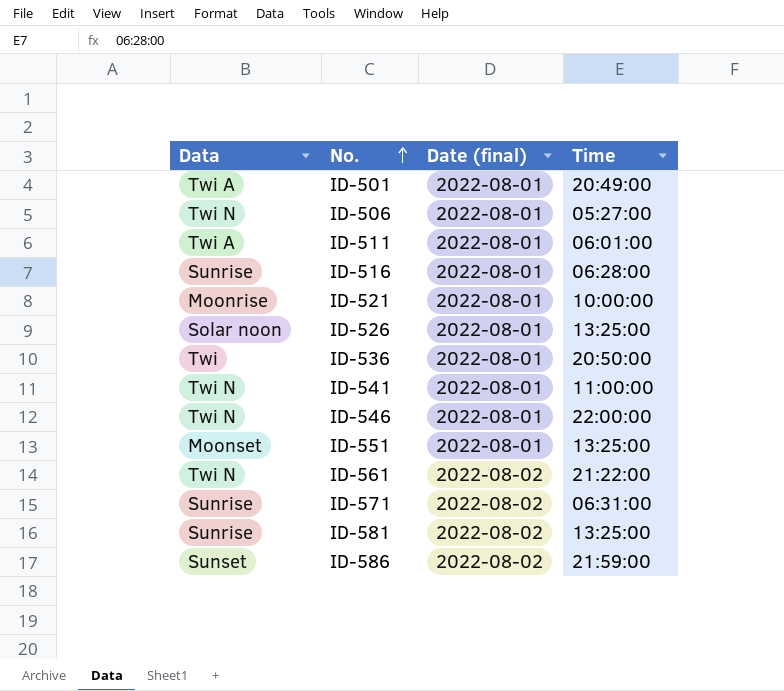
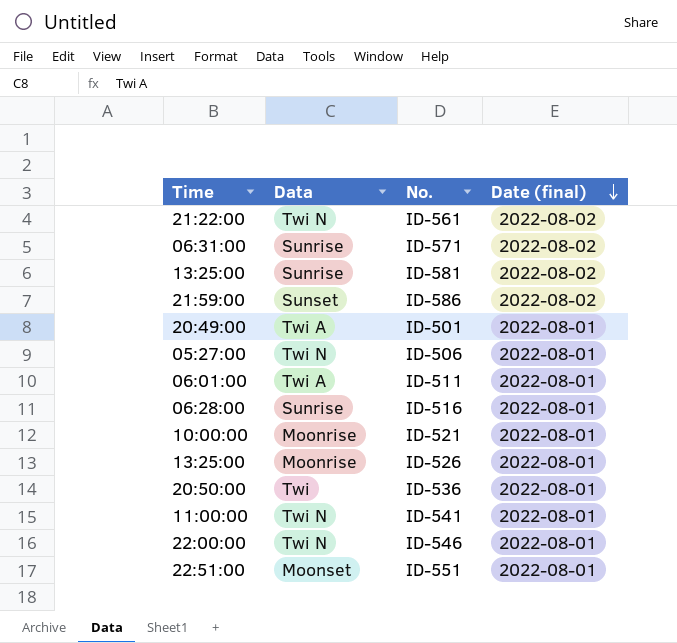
row order: No. ascending -> Date (final) descending
column Time | position: 4 -> 1
ID-526 | Data: Solar noon -> Moonrise
ID-551 | Time: 13:25:00 -> 22:51:00

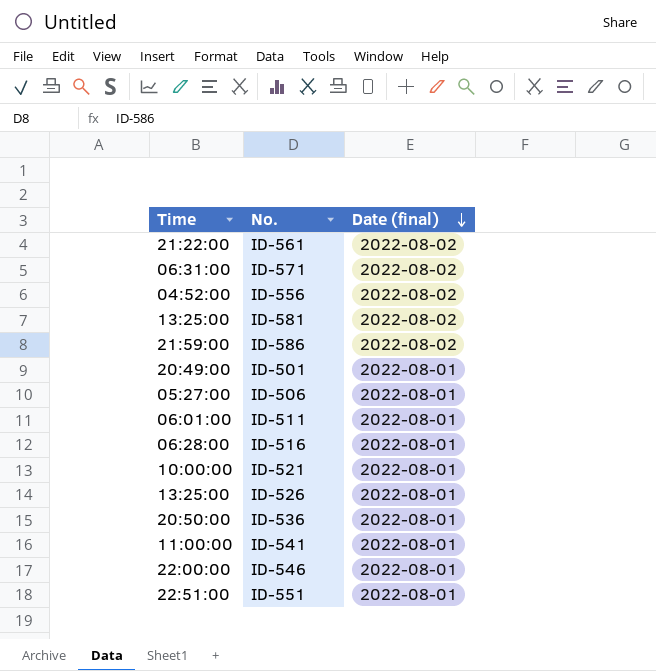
column Data | position: 2 -> none
row ID-556: none -> 04:52:00 | 2022-08-02

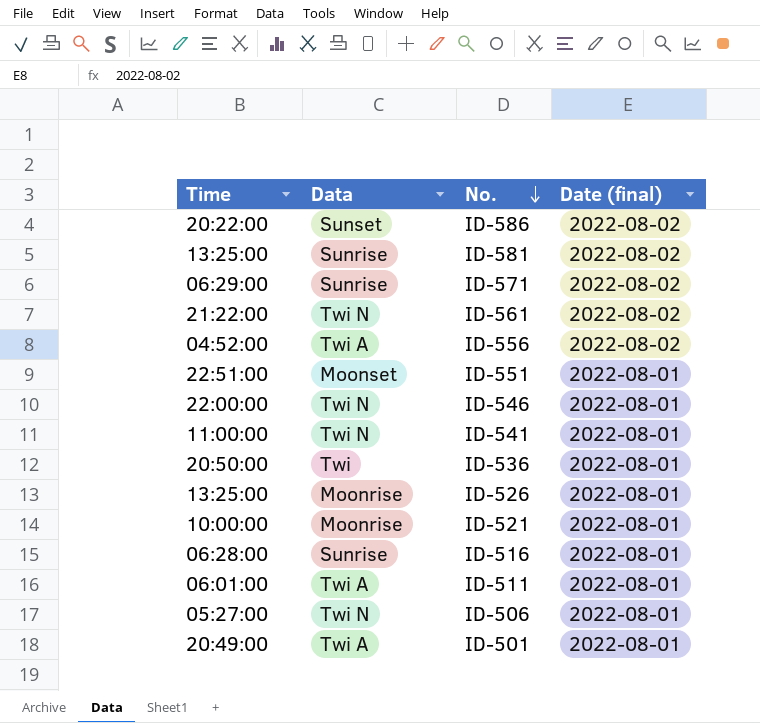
row order: Date (final) descending -> No. descending
column Data | position: none -> 2
ID-586 | Time: 21:59:00 -> 20:22:00
ID-571 | Time: 06:31:00 -> 06:29:00

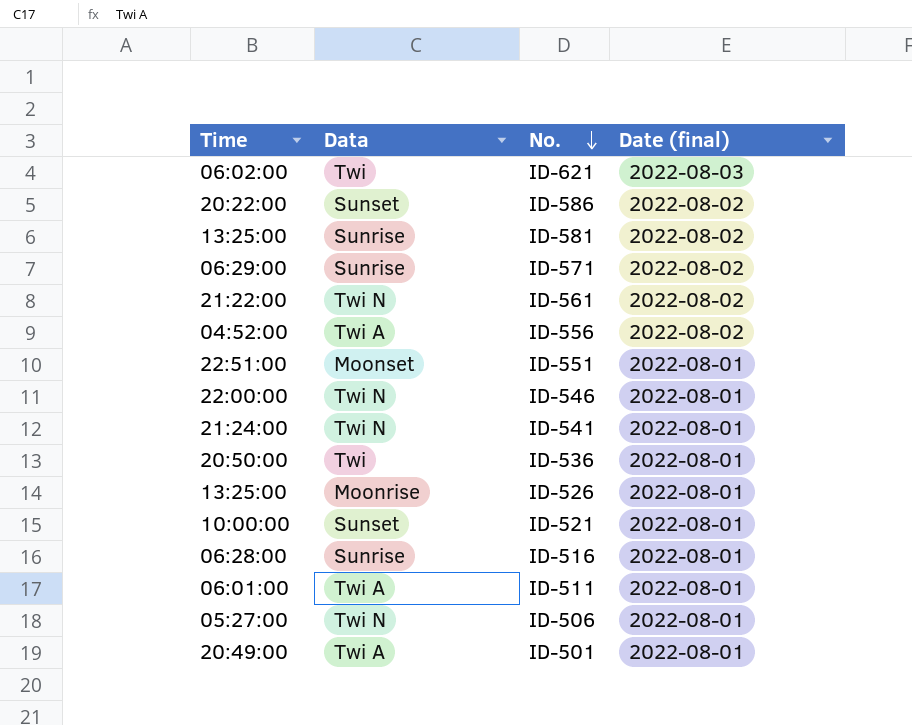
row ID-621: none -> 06:02:00 | Twi | 2022-08-03
ID-541 | Time: 11:00:00 -> 21:24:00
ID-521 | Data: Moonrise -> Sunset

